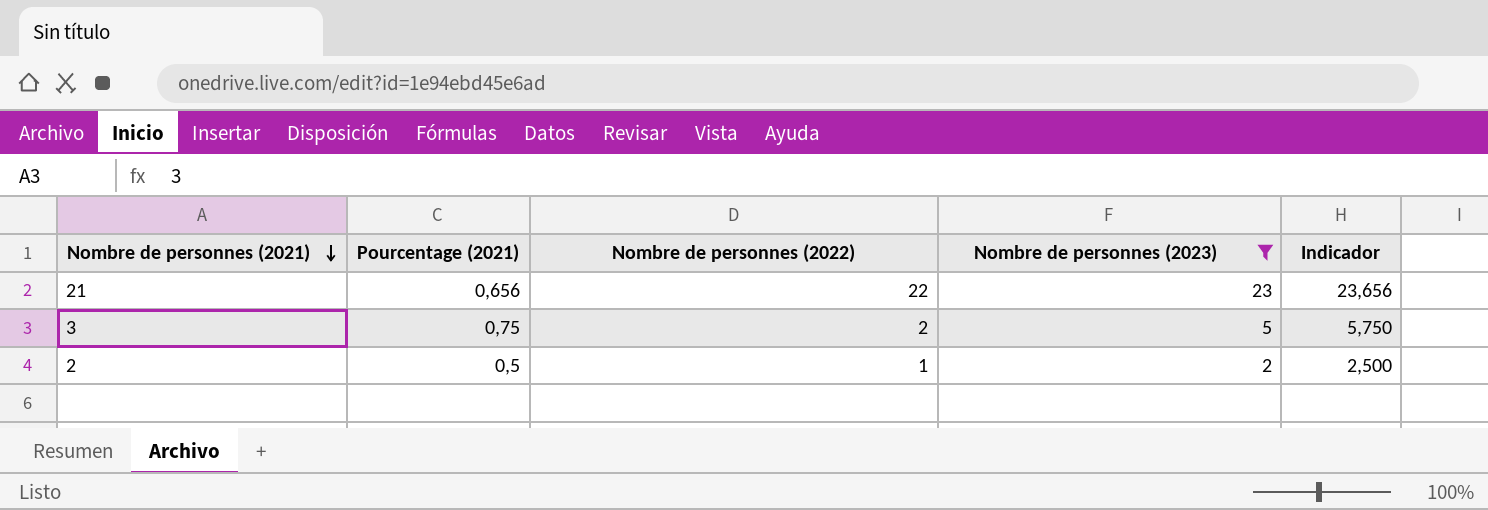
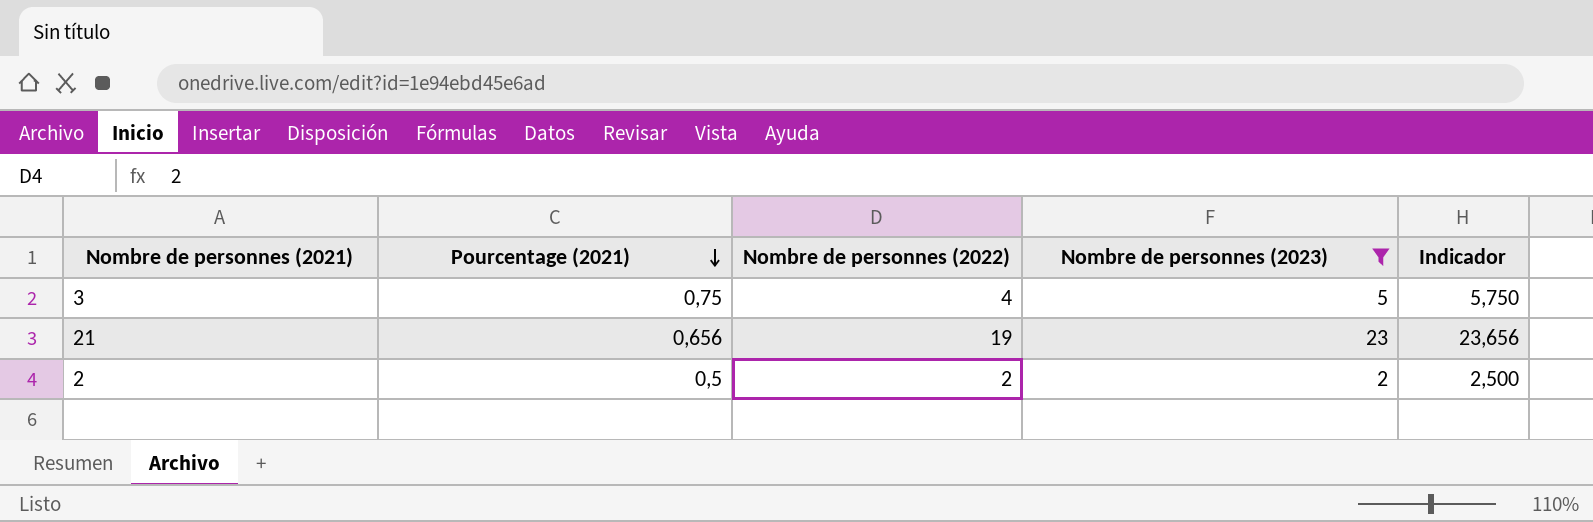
row order: Nombre de personnes (2021) descending -> Pourcentage (2021) descending
3 | Nombre de personnes (2022): 2 -> 4
21 | Nombre de personnes (2022): 22 -> 19
2 | Nombre de personnes (2022): 1 -> 2

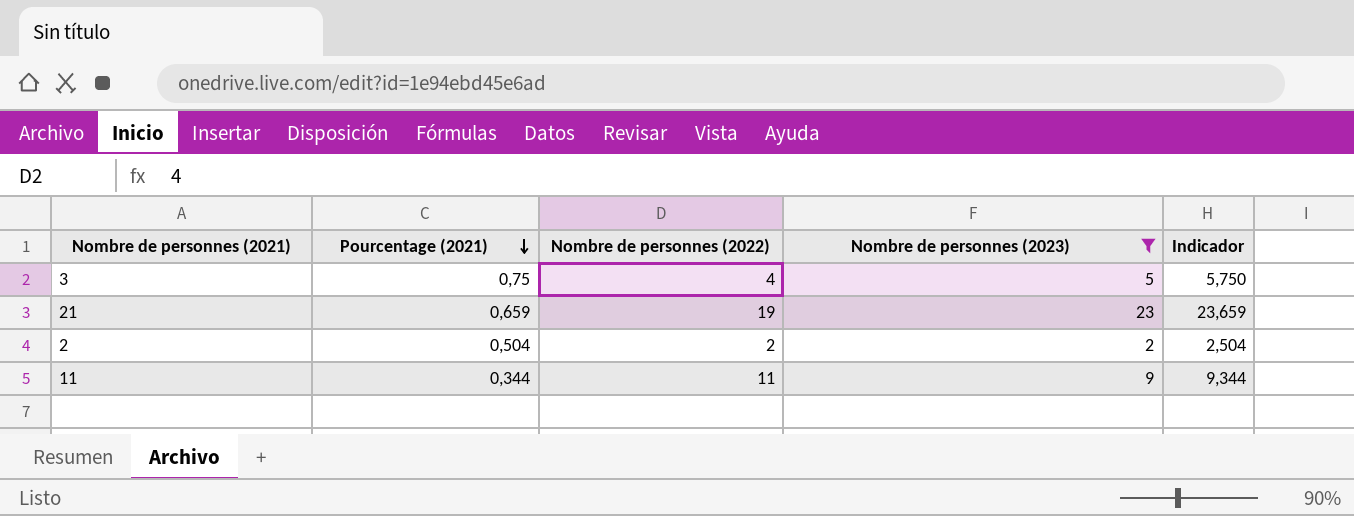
21 | Pourcentage (2021): 0,656 -> 0,659
21 | Indicador: 23,656 -> 23,659
2 | Pourcentage (2021): 0,5 -> 0,504
2 | Indicador: 2,500 -> 2,504
row 11: none -> 0,344 | 11 | 9 | 9,344

